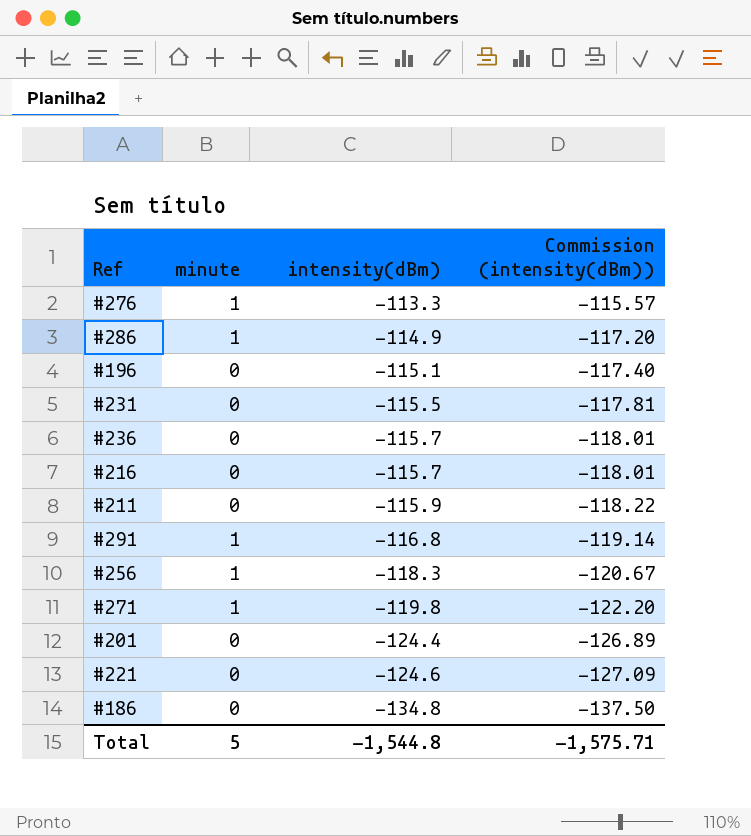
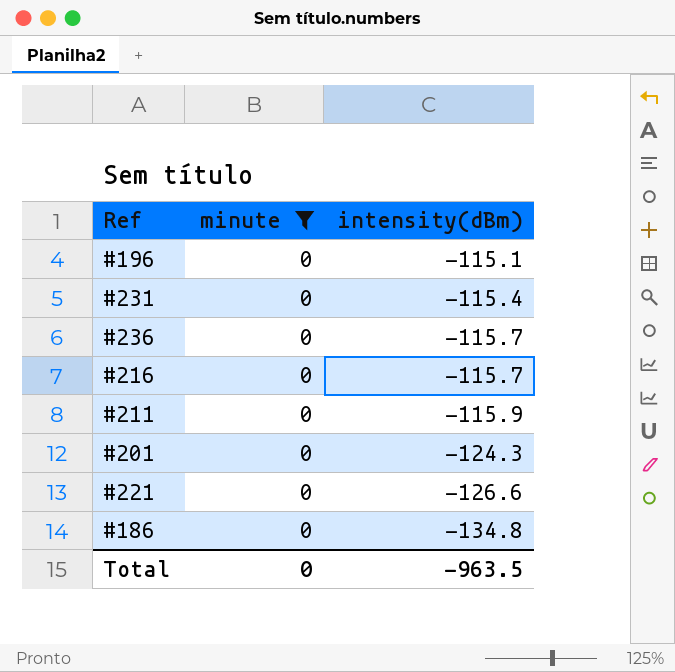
filter: none -> minute = 0
column Commission (intensity(dBm)) | formula: [intensity(dBm)] * 1.02 -> none
#231 | intensity(dBm): -115.5 -> -115.4
#201 | intensity(dBm): -124.4 -> -124.3
#221 | intensity(dBm): -124.6 -> -126.6
Total | minute: 5 -> 0
Total | intensity(dBm): -1,544.8 -> -963.5

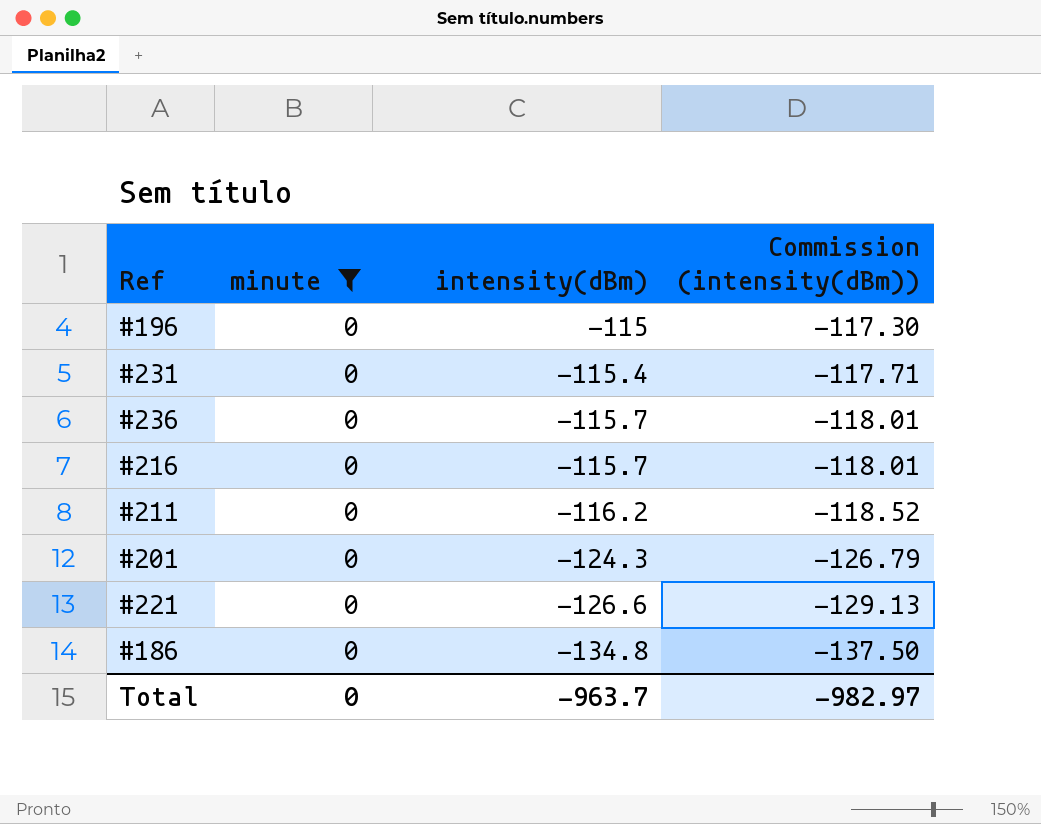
column Commission (intensity(dBm)) | formula: none -> [intensity(dBm)] * 1.02
#196 | intensity(dBm): -115.1 -> -115
#211 | intensity(dBm): -115.9 -> -116.2
Total | intensity(dBm): -963.5 -> -963.7

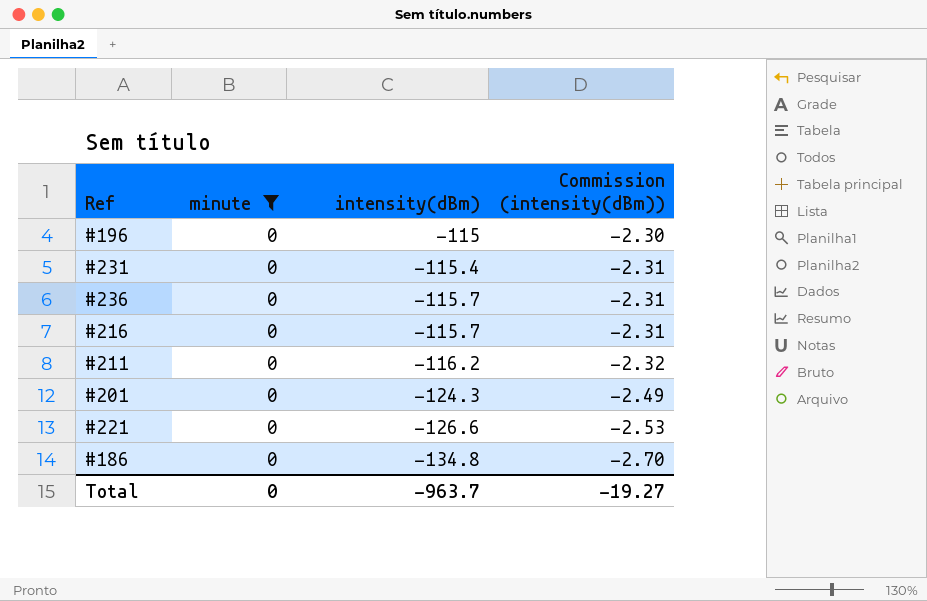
column Commission (intensity(dBm)) | formula: [intensity(dBm)] * 1.02 -> [intensity(dBm)] * 0.02
Total | Commission (intensity(dBm)): -982.97 -> -19.27

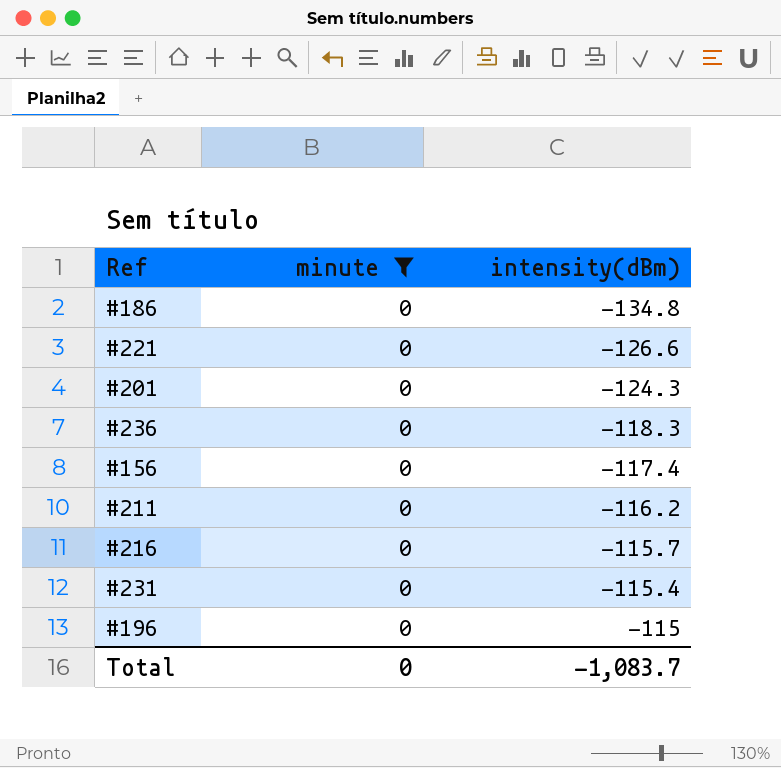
row order: intensity(dBm) descending -> intensity(dBm) ascending
column Commission (intensity(dBm)) | formula: [intensity(dBm)] * 0.02 -> none
#236 | intensity(dBm): -115.7 -> -118.3
row #156: none -> 0 | -117.4
Total | intensity(dBm): -963.7 -> -1,083.7

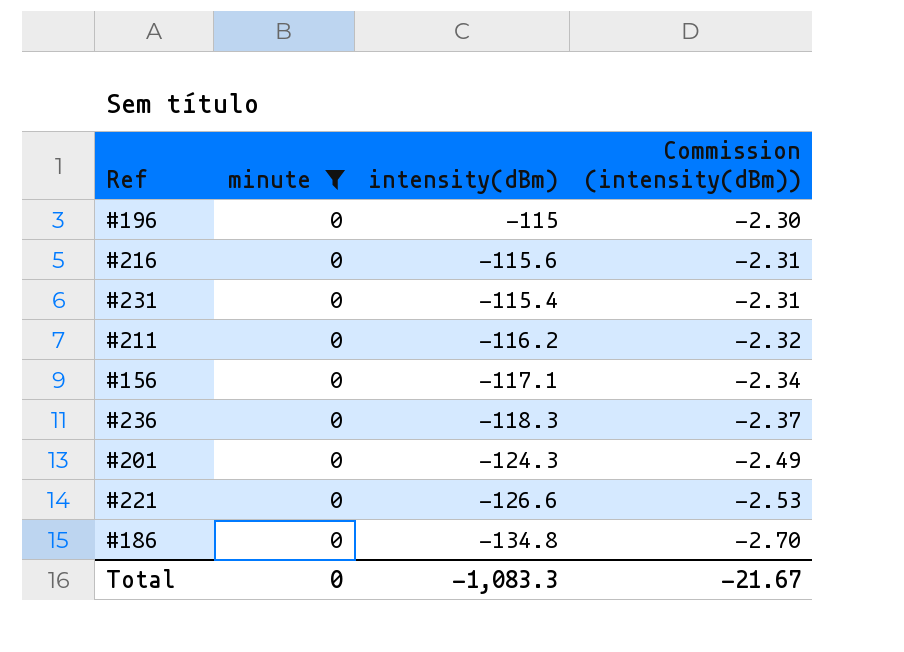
row order: intensity(dBm) ascending -> Commission (intensity(dBm)) descending
column Commission (intensity(dBm)) | formula: none -> [intensity(dBm)] * 0.02
#216 | intensity(dBm): -115.7 -> -115.6
#156 | intensity(dBm): -117.4 -> -117.1
Total | intensity(dBm): -1,083.7 -> -1,083.3

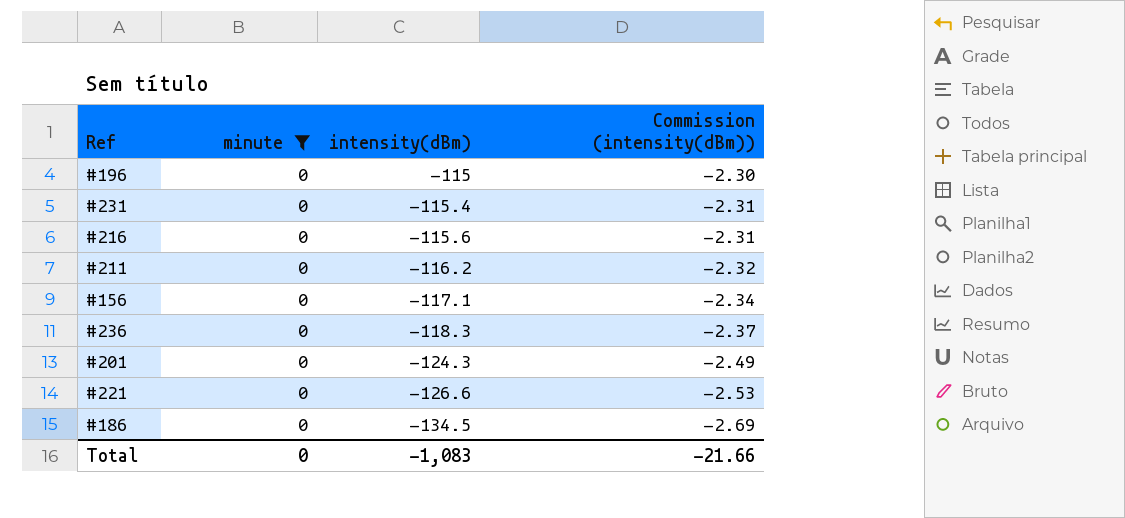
row order: Commission (intensity(dBm)) descending -> intensity(dBm) descending
#186 | intensity(dBm): -134.8 -> -134.5
#186 | Commission (intensity(dBm)): -2.70 -> -2.69
Total | intensity(dBm): -1,083.3 -> -1,083
Total | Commission (intensity(dBm)): -21.67 -> -21.66

